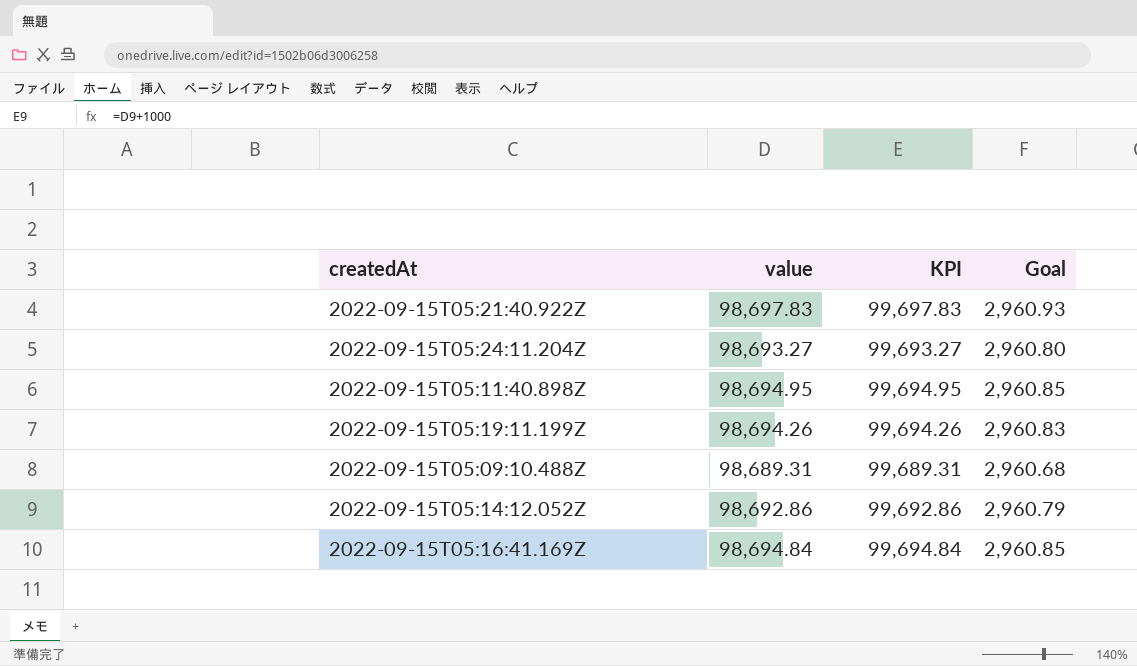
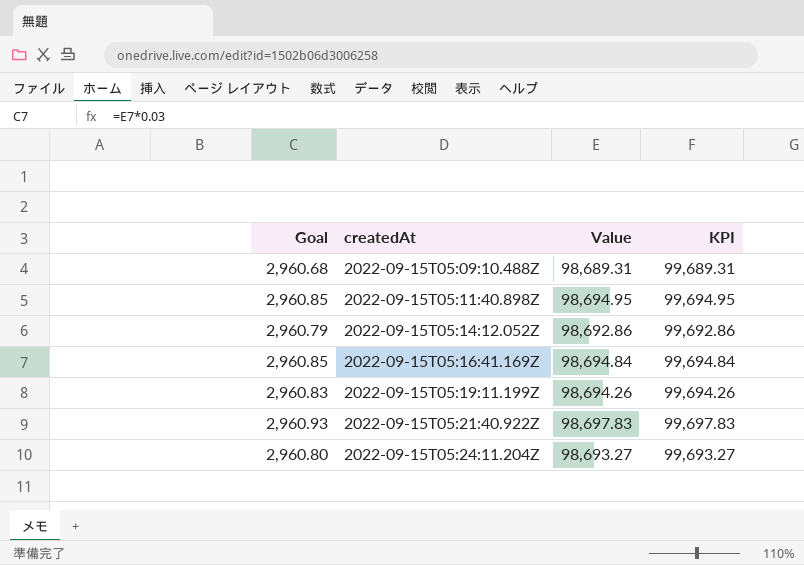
row order: none -> createdAt ascending
column Goal | position: 4 -> 1
column name: value -> Value

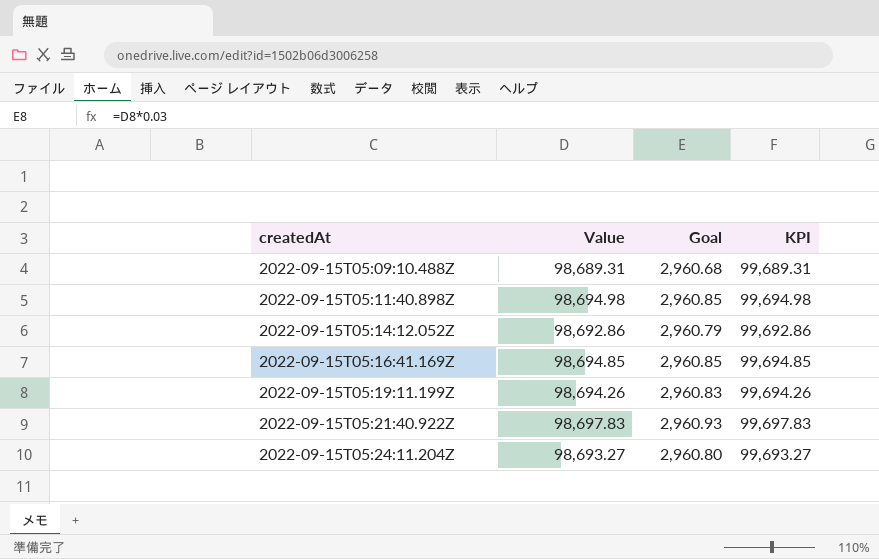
column Goal | position: 1 -> 3
2022-09-15T05:11:40.898Z | Value: 98,694.95 -> 98,694.98
2022-09-15T05:11:40.898Z | KPI: 99,694.95 -> 99,694.98
2022-09-15T05:16:41.169Z | Value: 98,694.84 -> 98,694.85
2022-09-15T05:16:41.169Z | KPI: 99,694.84 -> 99,694.85

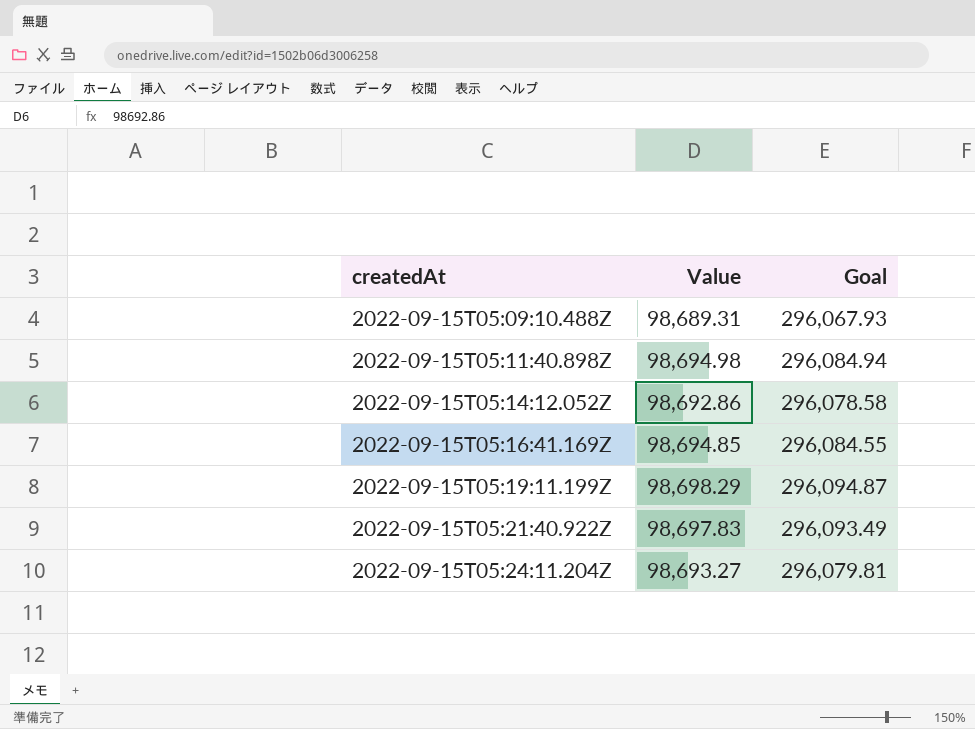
column KPI | formula: [Value] + 1000 -> none
column Goal | formula: [Value] * 0.03 -> [Value] * 3
2022-09-15T05:19:11.199Z | Value: 98,694.26 -> 98,698.29

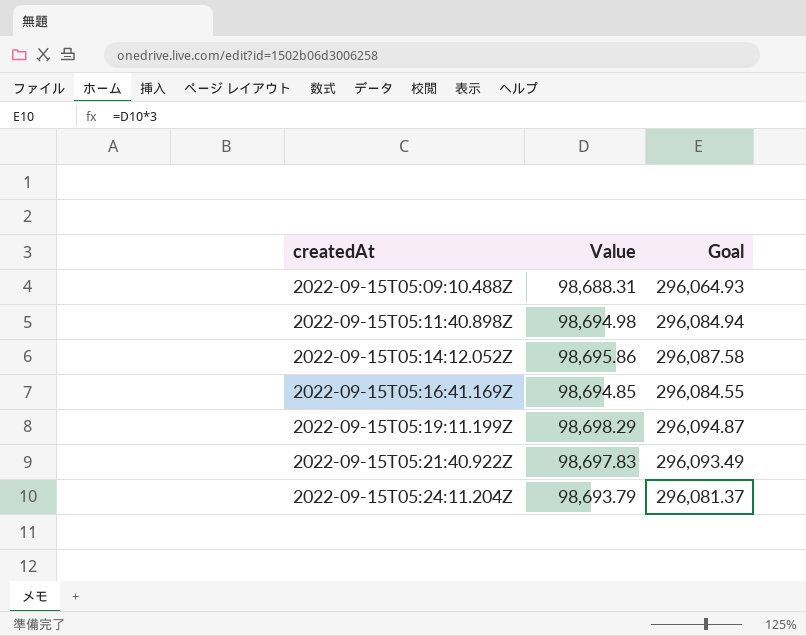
2022-09-15T05:09:10.488Z | Value: 98,689.31 -> 98,688.31
2022-09-15T05:09:10.488Z | Goal: 296,067.93 -> 296,064.93
2022-09-15T05:14:12.052Z | Value: 98,692.86 -> 98,695.86
2022-09-15T05:14:12.052Z | Goal: 296,078.58 -> 296,087.58
2022-09-15T05:24:11.204Z | Value: 98,693.27 -> 98,693.79
2022-09-15T05:24:11.204Z | Goal: 296,079.81 -> 296,081.37

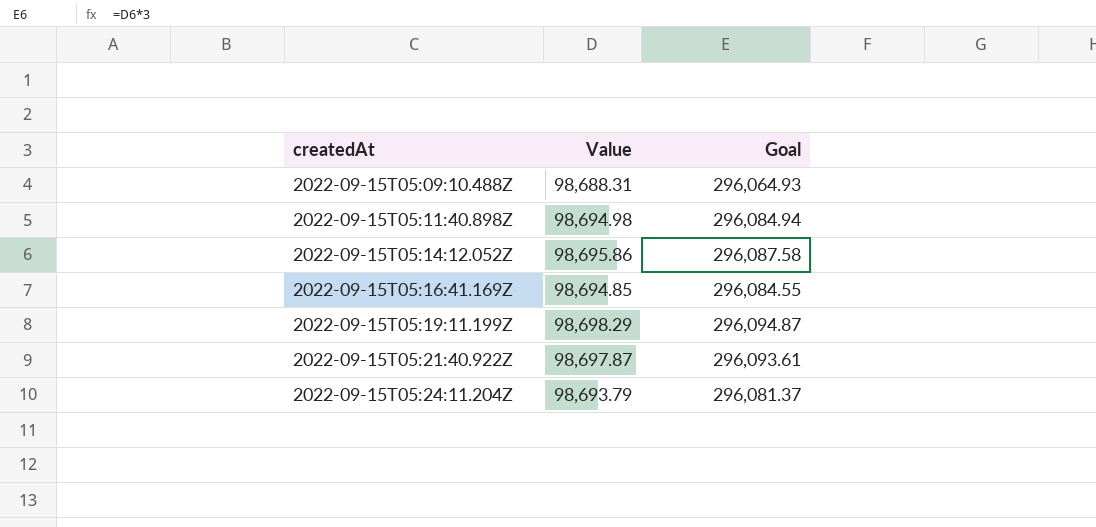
2022-09-15T05:21:40.922Z | Value: 98,697.83 -> 98,697.87
2022-09-15T05:21:40.922Z | Goal: 296,093.49 -> 296,093.61

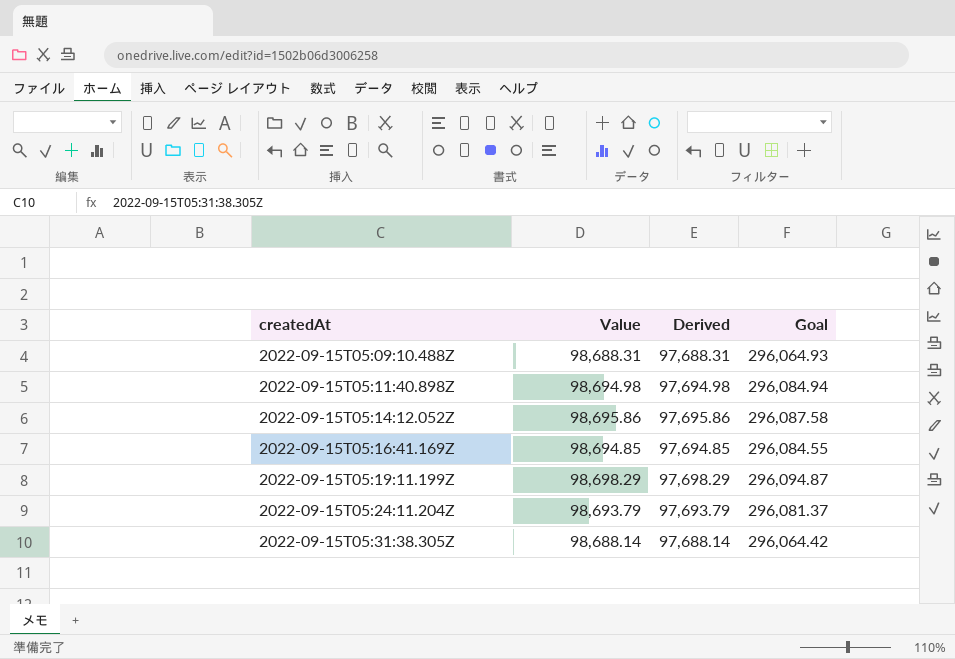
column Derived | formula: none -> [Value] - 1000
row 2022-09-15T05:21:40.922Z: 98,697.87 | 296,093.61 -> none
row 2022-09-15T05:31:38.305Z: none -> 98,688.14 | 97,688.14 | 296,064.42

